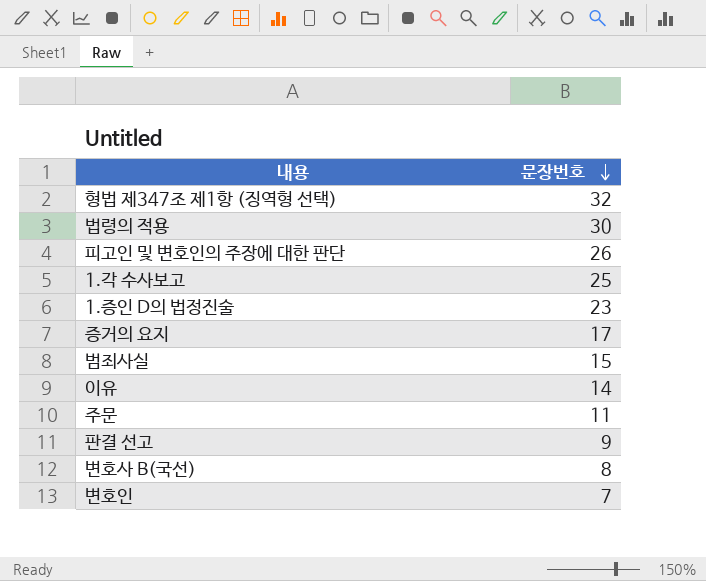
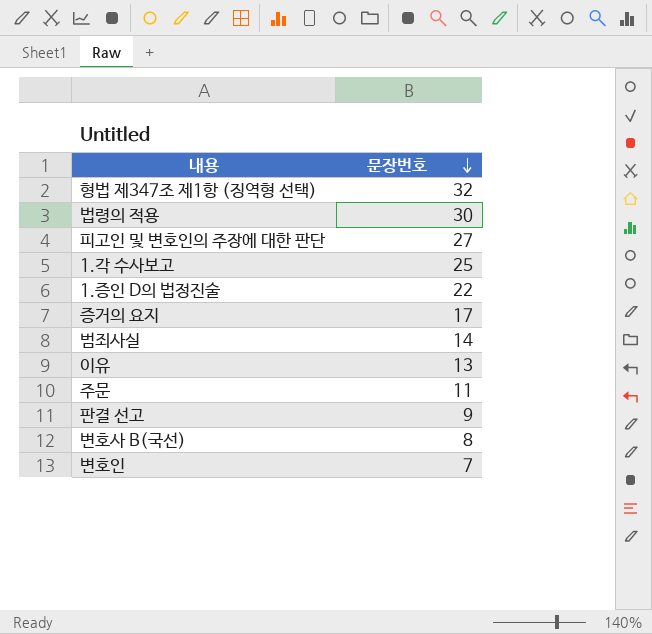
피고인 및 변호인의 주장에 대한 판단 | 문장번호: 26 -> 27
1.증인 D의 법정진술 | 문장번호: 23 -> 22
범죄사실 | 문장번호: 15 -> 14
이유 | 문장번호: 14 -> 13

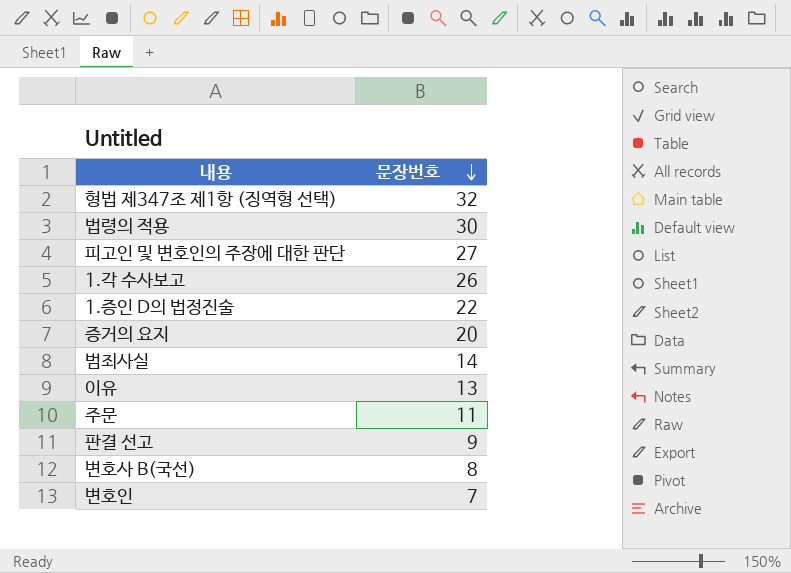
1.각 수사보고 | 문장번호: 25 -> 26
증거의 요지 | 문장번호: 17 -> 20

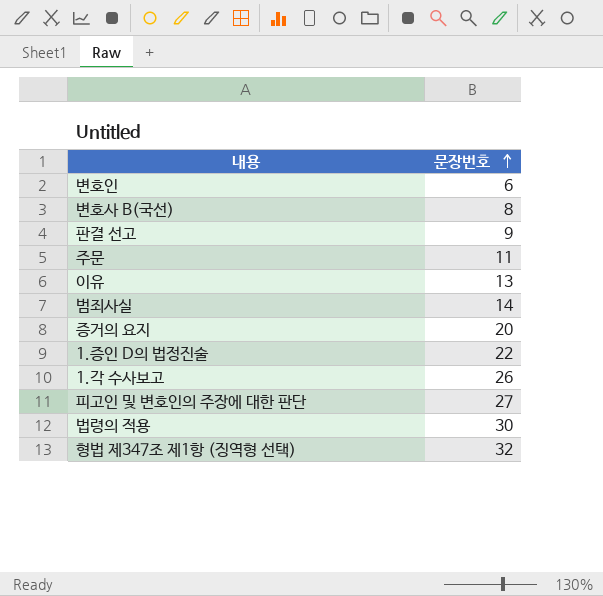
row order: 문장번호 descending -> 문장번호 ascending
변호인 | 문장번호: 7 -> 6

